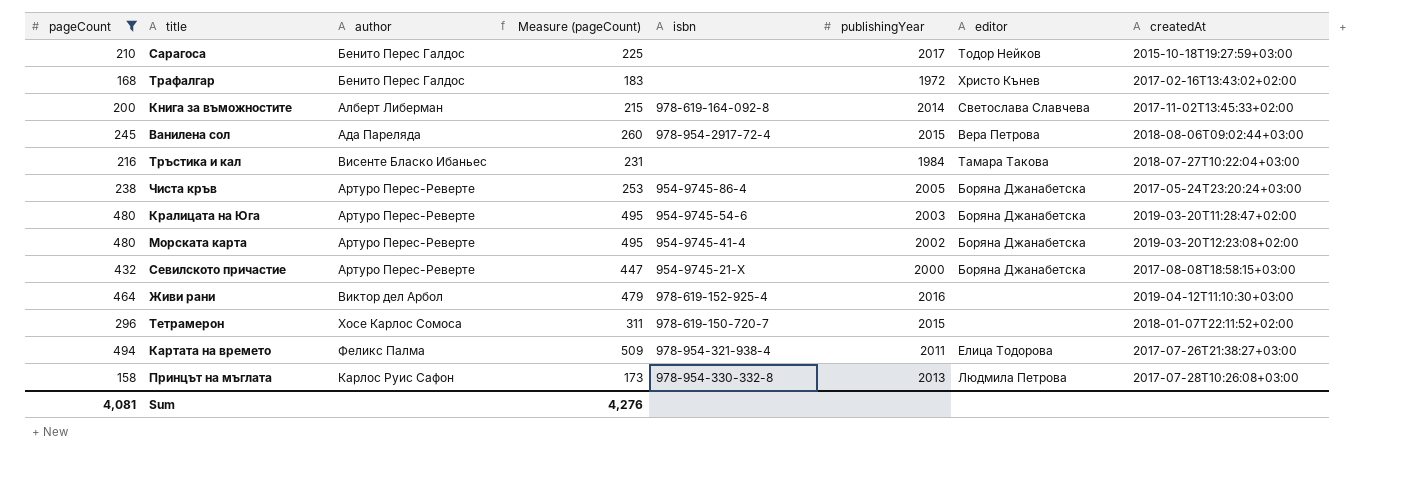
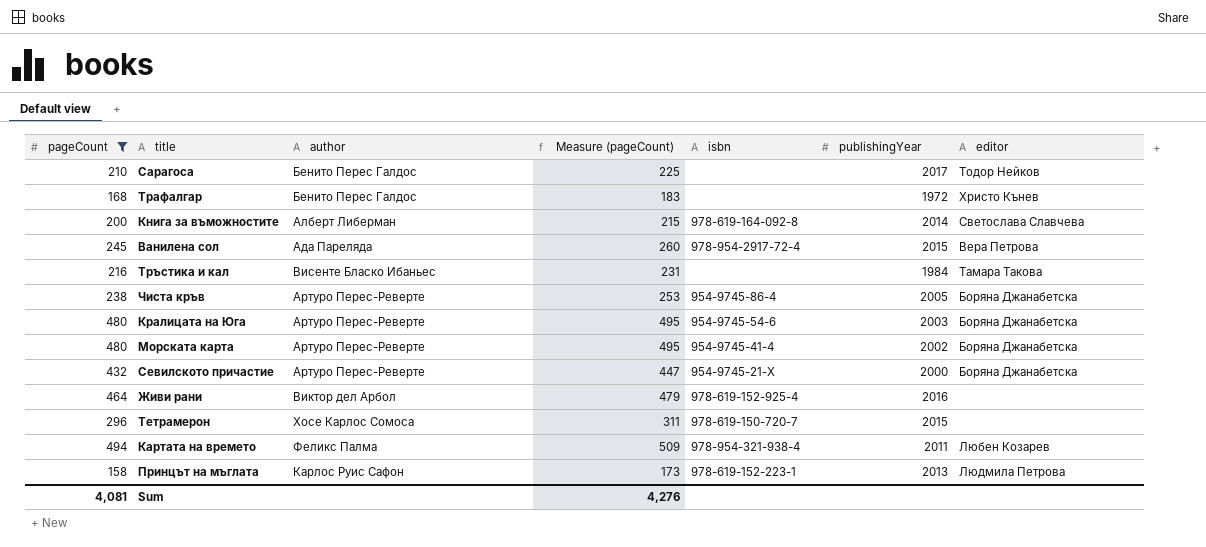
column createdAt | position: 8 -> none
Картата на времето | editor: Елица Тодорова -> Любен Козарев
Принцът на мъглата | isbn: 978-954-330-332-8 -> 978-619-152-223-1

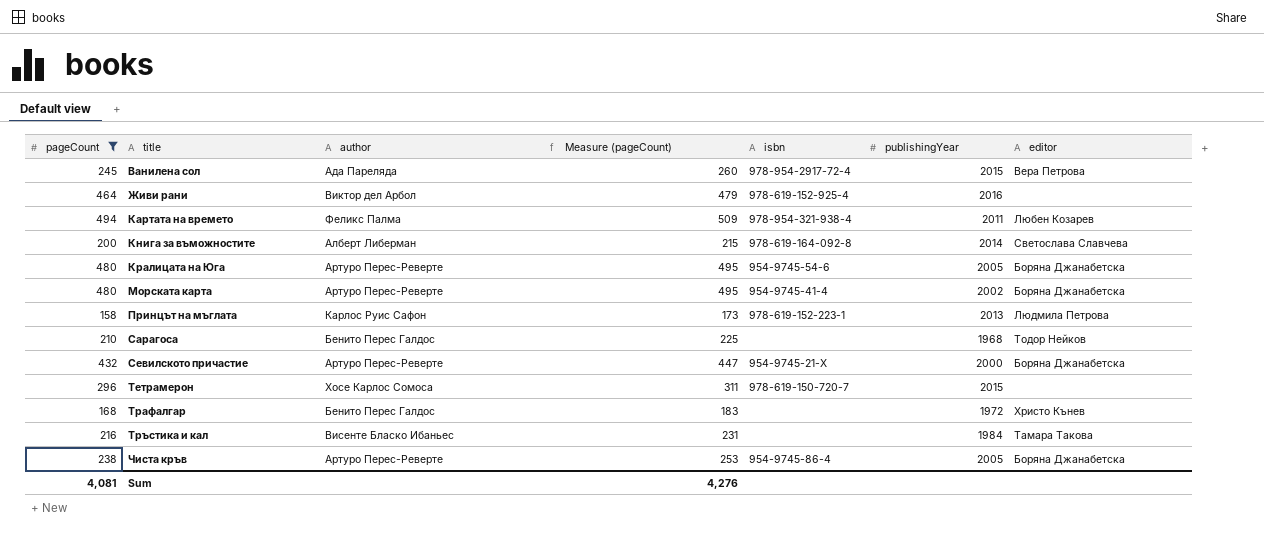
row order: none -> title ascending
Кралицата на Юга | publishingYear: 2003 -> 2005
Сарагоса | publishingYear: 2017 -> 1968

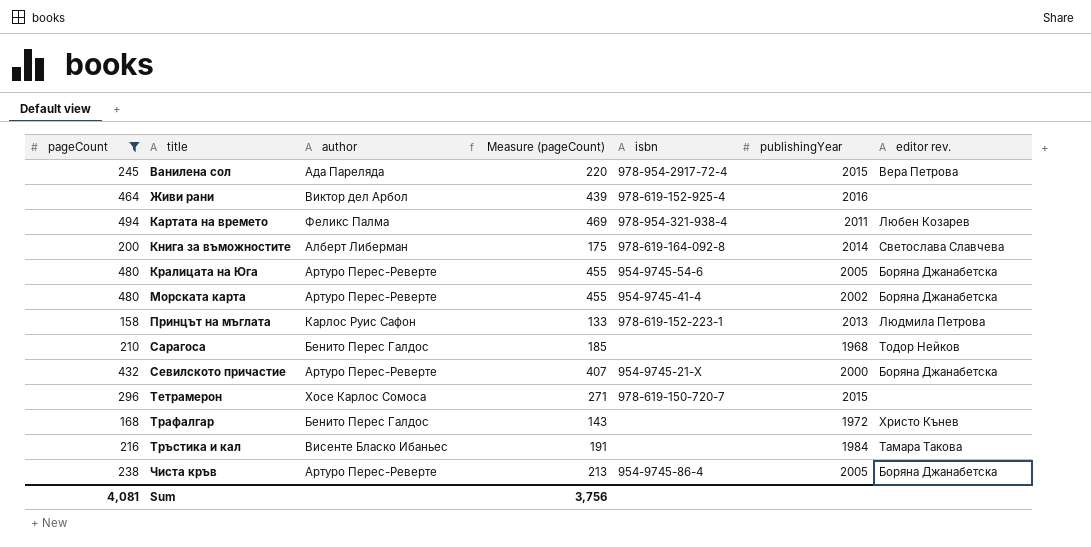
column Measure (pageCount) | formula: [pageCount] + 15 -> [pageCount] - 25
column name: editor -> editor rev.
Sum | Measure (pageCount): 4,276 -> 3,756

